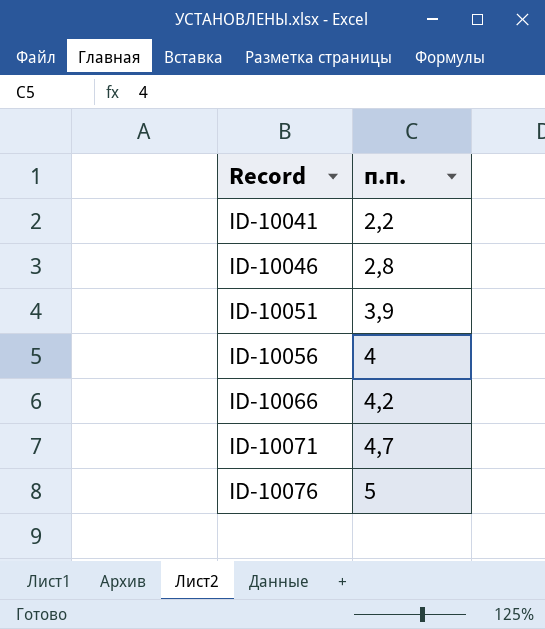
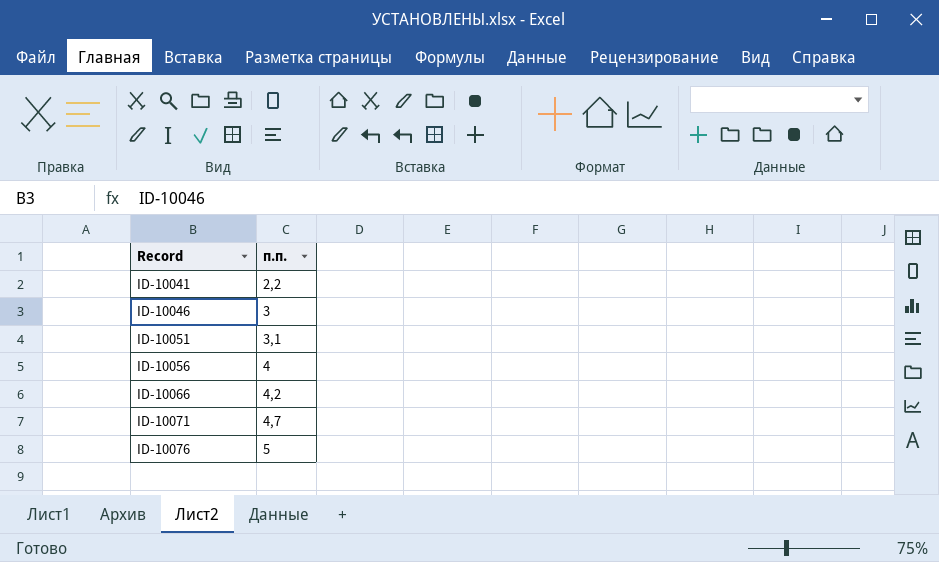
ID-10046 | п.п.: 2,8 -> 3
ID-10051 | п.п.: 3,9 -> 3,1

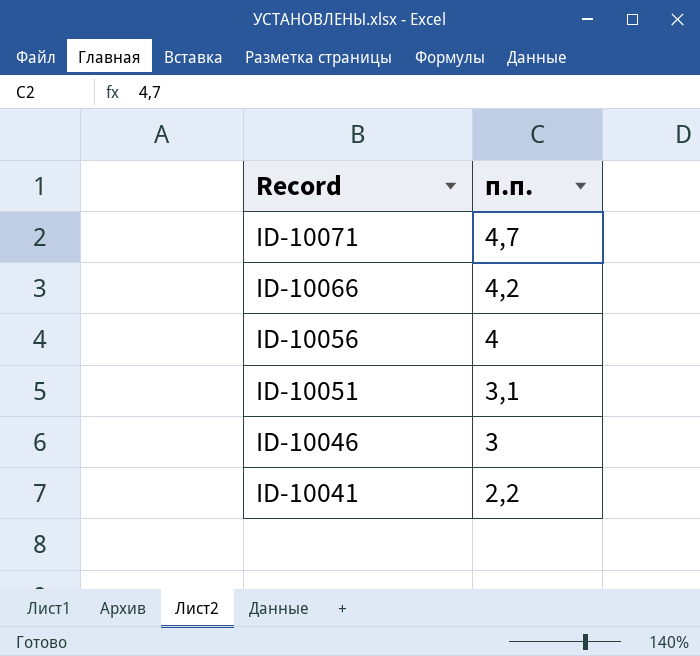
row order: Record ascending -> Record descending
row ID-10076: 5 -> none

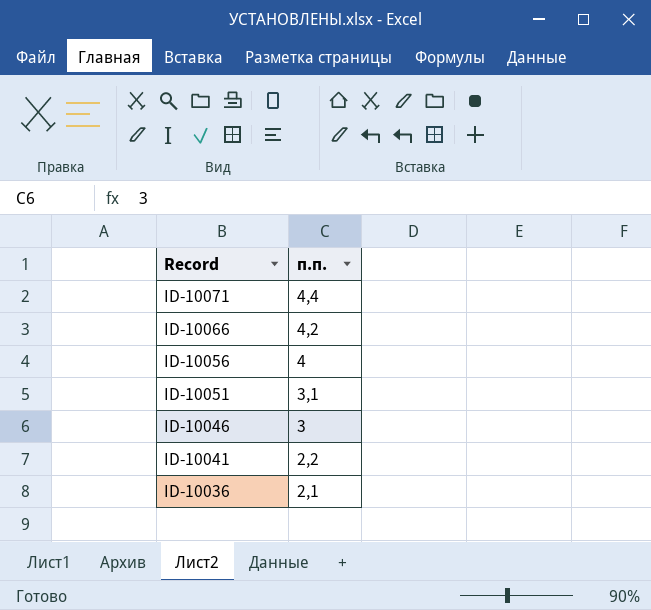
ID-10071 | п.п.: 4,7 -> 4,4
row ID-10036: none -> 2,1

